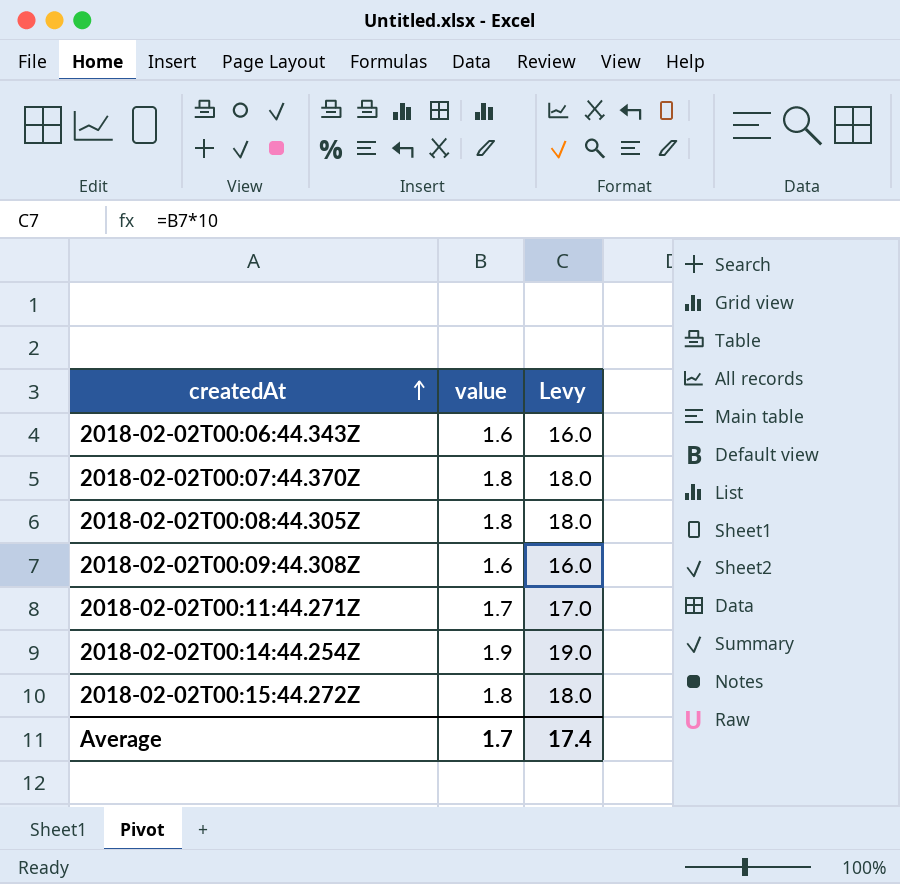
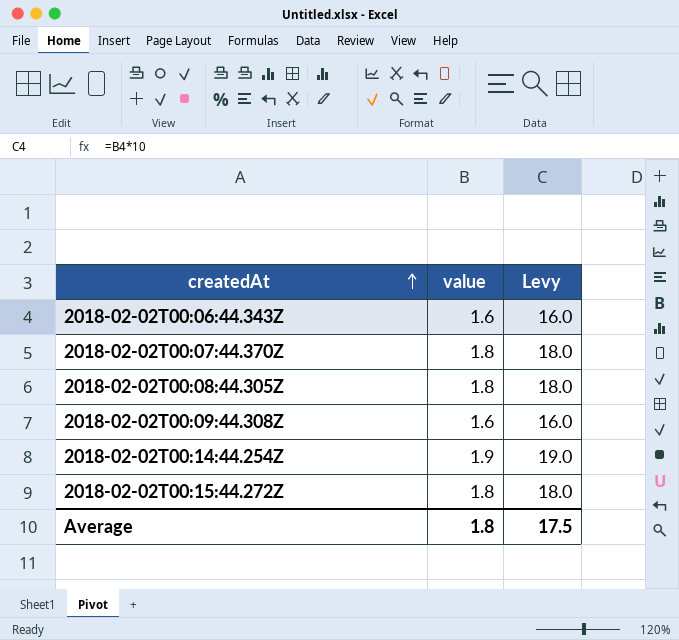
row 2018-02-02T00:11:44.271Z: 1.7 | 17.0 -> none
Average | value: 1.7 -> 1.8
Average | Levy: 17.4 -> 17.5

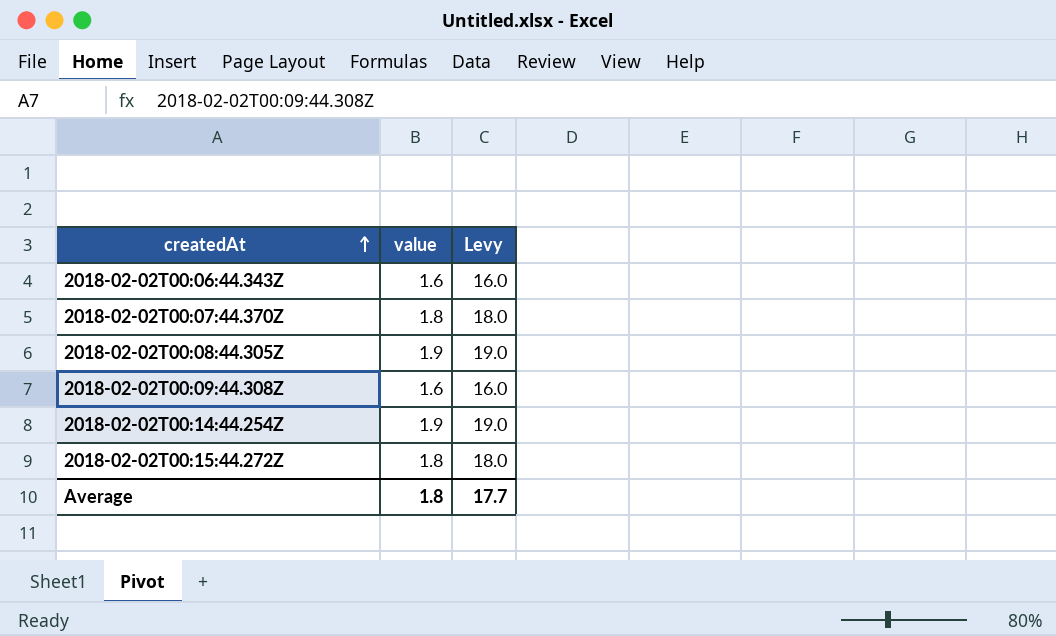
2018-02-02T00:08:44.305Z | value: 1.8 -> 1.9
2018-02-02T00:08:44.305Z | Levy: 18.0 -> 19.0
Average | Levy: 17.5 -> 17.7

